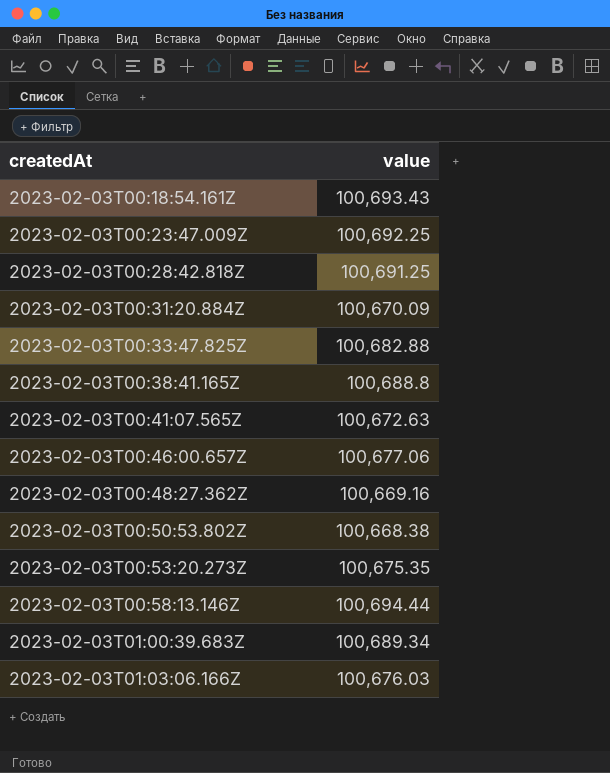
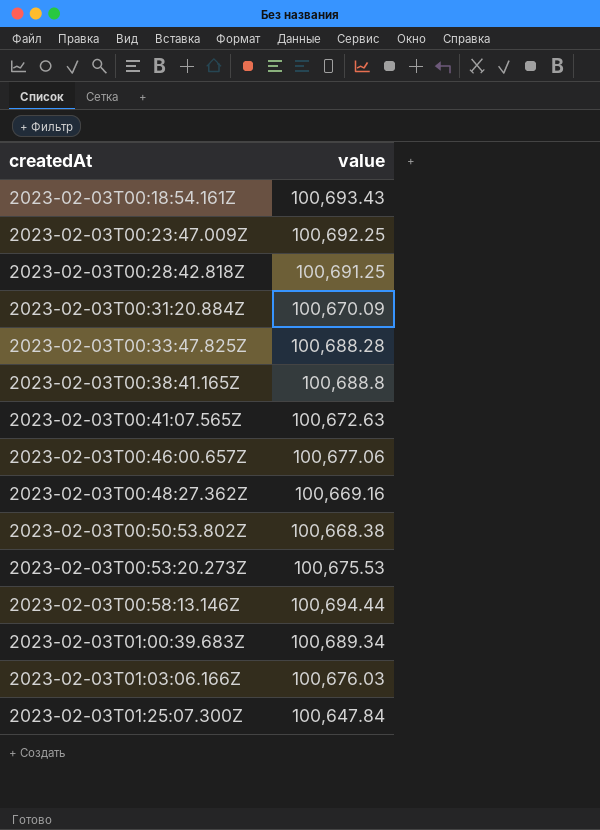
2023-02-03T00:33:47.825Z | value: 100,682.88 -> 100,688.28
2023-02-03T00:53:20.273Z | value: 100,675.35 -> 100,675.53
row 2023-02-03T01:25:07.300Z: none -> 100,647.84

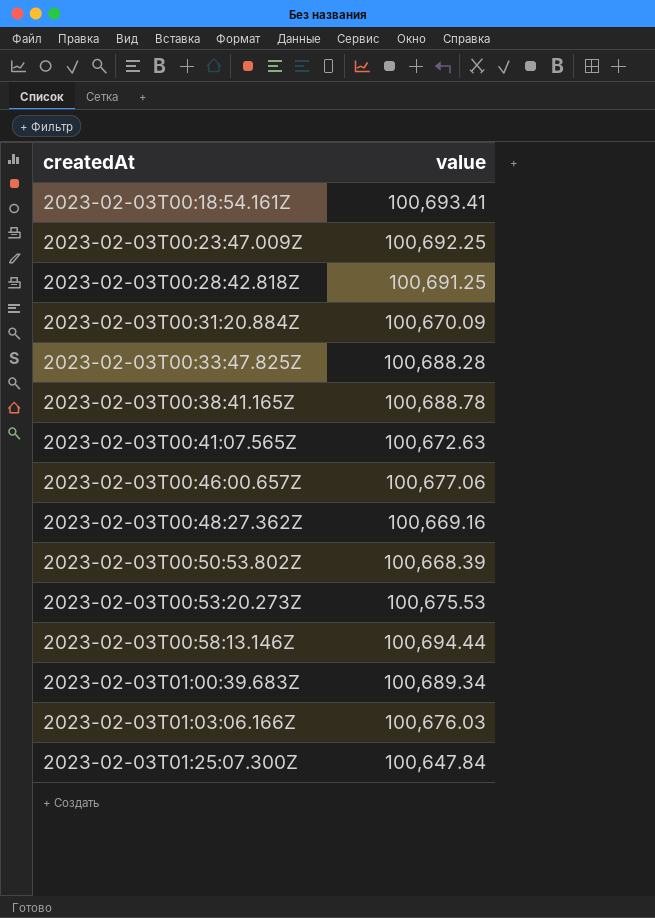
2023-02-03T00:18:54.161Z | value: 100,693.43 -> 100,693.41
2023-02-03T00:38:41.165Z | value: 100,688.8 -> 100,688.78
2023-02-03T00:50:53.802Z | value: 100,668.38 -> 100,668.39

